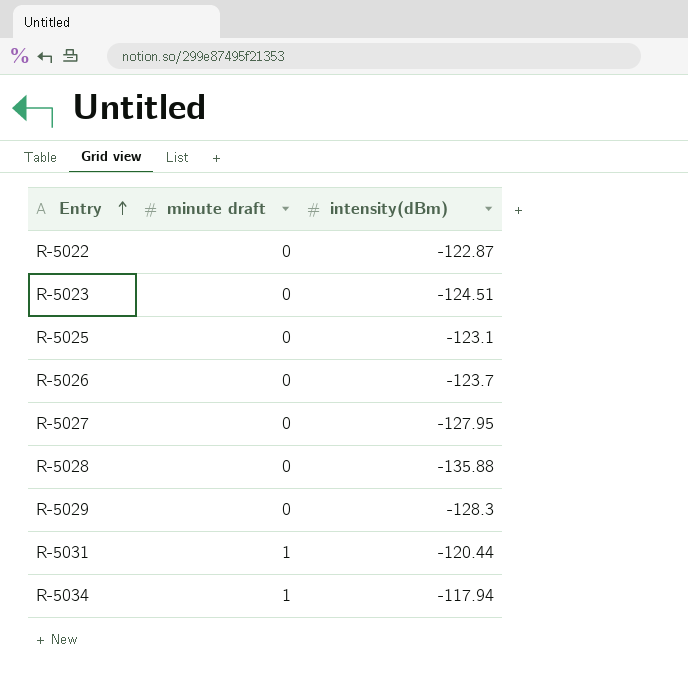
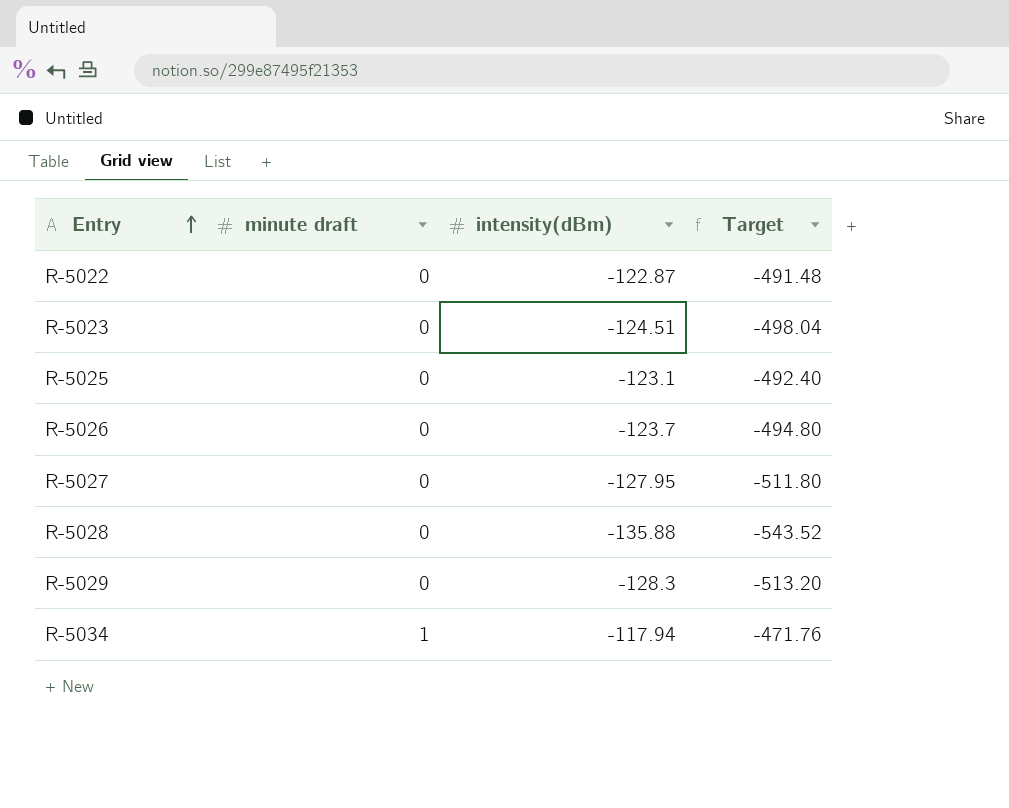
column Target | formula: none -> [intensity(dBm)] * 4
row R-5031: 1 | -120.44 -> none

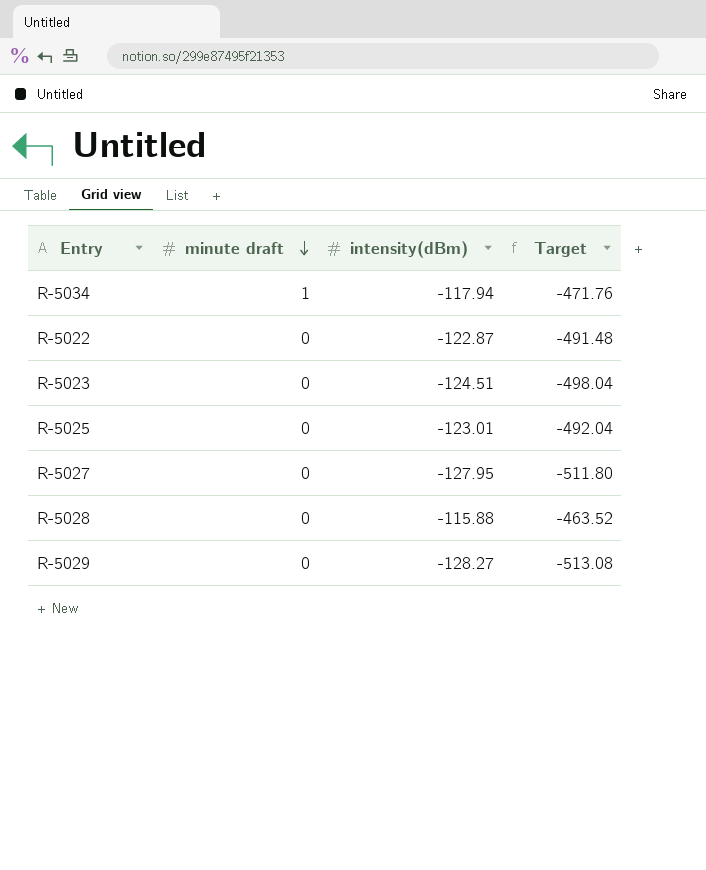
row order: Entry ascending -> minute draft descending
row R-5026: 0 | -123.7 | -494.80 -> none
R-5025 | intensity(dBm): -123.1 -> -123.01
R-5025 | Target: -492.40 -> -492.04
R-5028 | intensity(dBm): -135.88 -> -115.88
R-5028 | Target: -543.52 -> -463.52
R-5029 | intensity(dBm): -128.3 -> -128.27
R-5029 | Target: -513.20 -> -513.08

